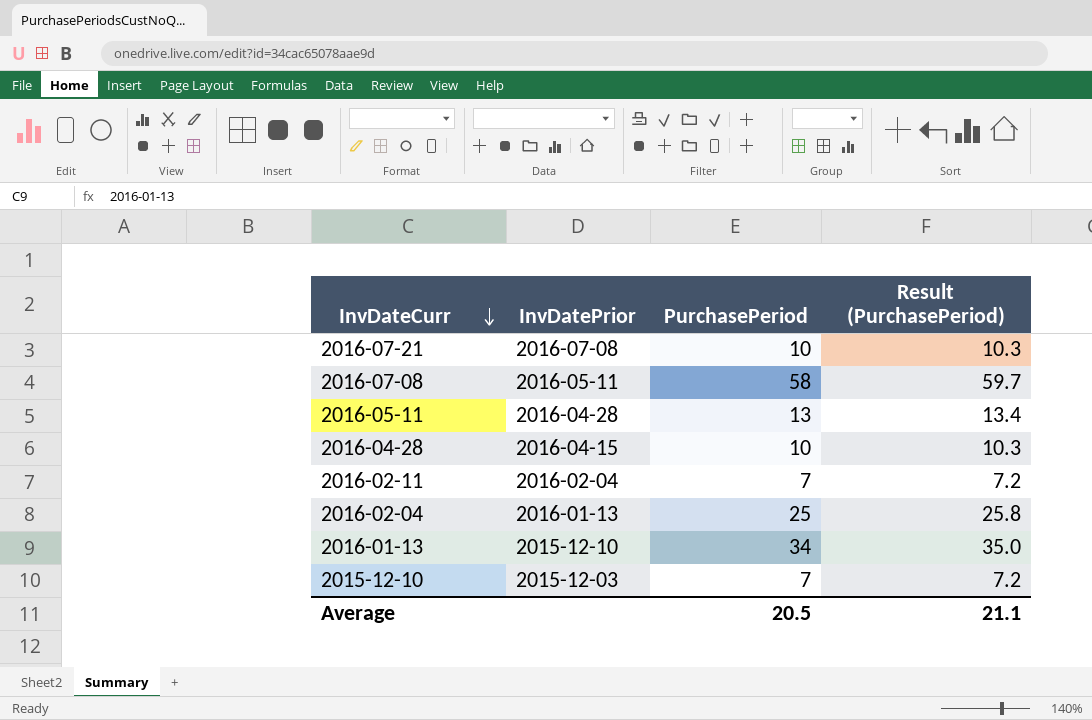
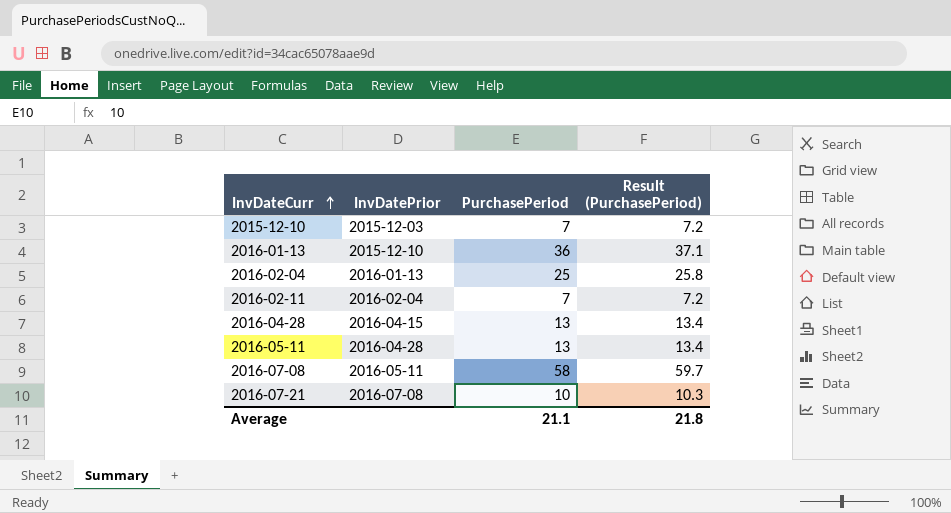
row order: InvDateCurr descending -> InvDateCurr ascending
2016-01-13 | PurchasePeriod: 34 -> 36
2016-01-13 | Result (PurchasePeriod): 35.0 -> 37.1
2016-04-28 | PurchasePeriod: 10 -> 13
2016-04-28 | Result (PurchasePeriod): 10.3 -> 13.4
Average | PurchasePeriod: 20.5 -> 21.1
Average | Result (PurchasePeriod): 21.1 -> 21.8

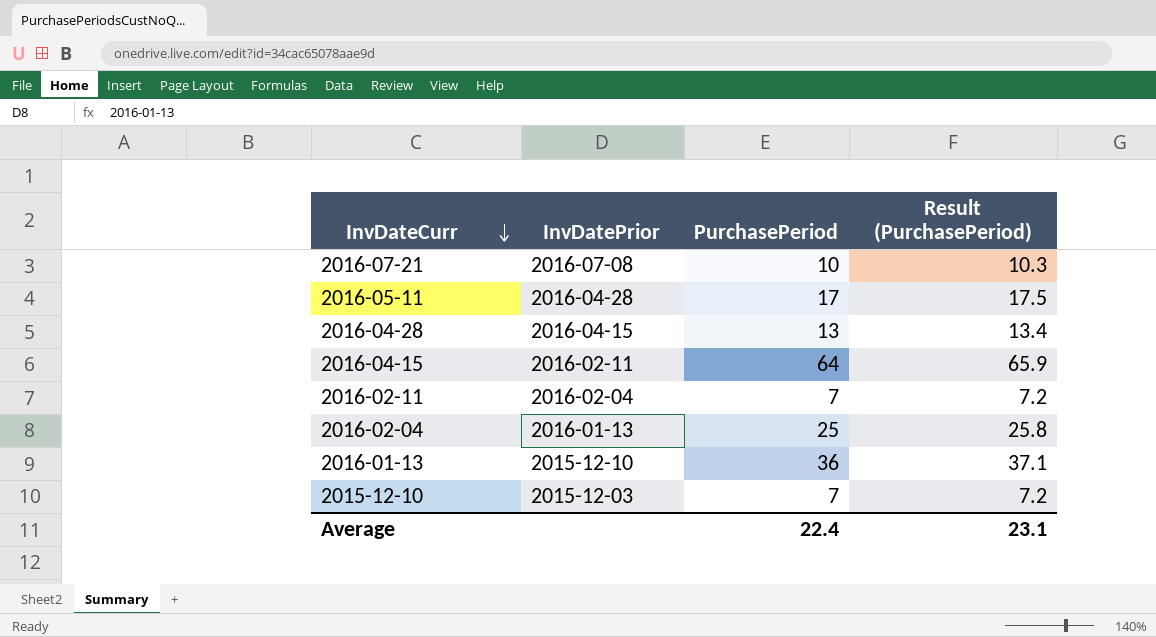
row order: InvDateCurr ascending -> InvDateCurr descending
row 2016-07-08: 2016-05-11 | 58 | 59.7 -> none
2016-05-11 | PurchasePeriod: 13 -> 17
2016-05-11 | Result (PurchasePeriod): 13.4 -> 17.5
row 2016-04-15: none -> 2016-02-11 | 64 | 65.9
Average | PurchasePeriod: 21.1 -> 22.4
Average | Result (PurchasePeriod): 21.8 -> 23.1

